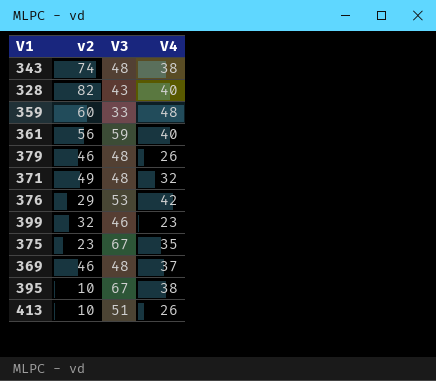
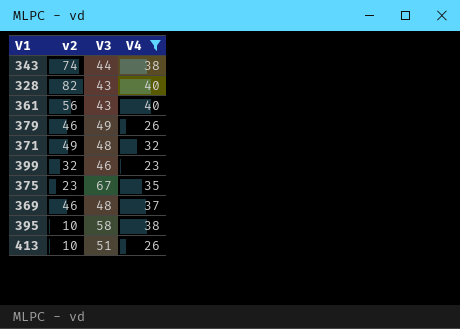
filter: none -> V4 <= 40
343 | V3: 48 -> 44
361 | V3: 59 -> 43
379 | V3: 48 -> 49
395 | V3: 67 -> 58

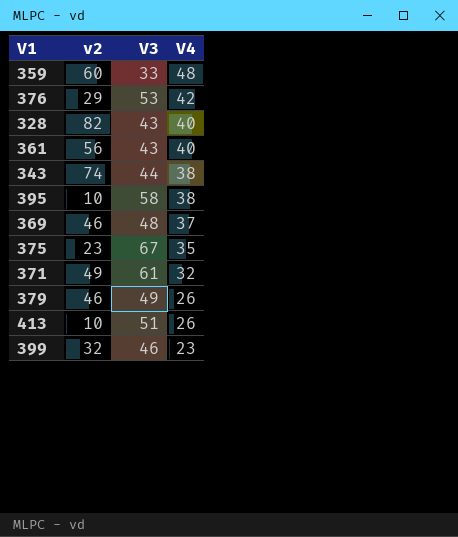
filter: V4 <= 40 -> none
row order: none -> V4 descending
371 | V3: 48 -> 61

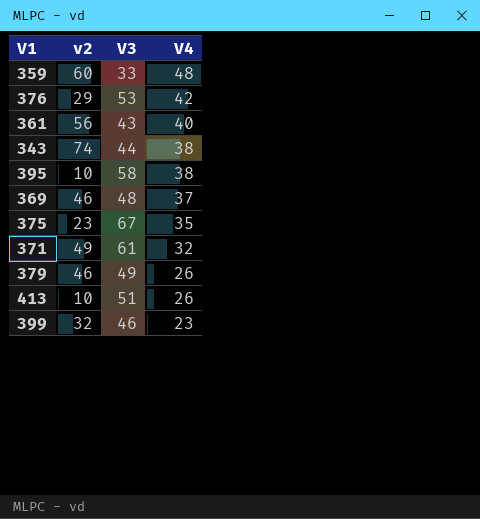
row 328: 82 | 43 | 40 -> none

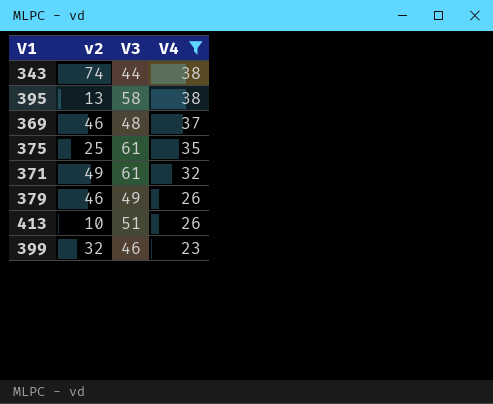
filter: none -> V4 <= 38
395 | v2: 10 -> 13
375 | v2: 23 -> 25
375 | V3: 67 -> 61

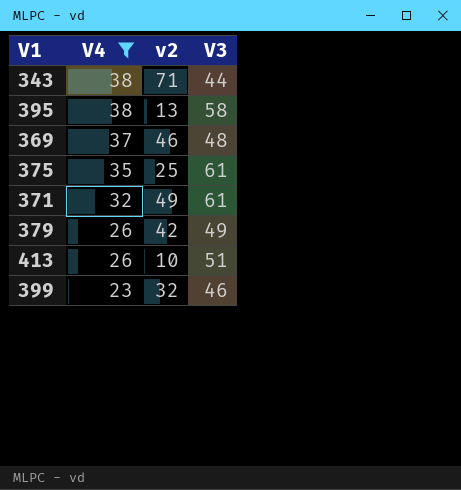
column V4 | position: 4 -> 2
343 | v2: 74 -> 71
379 | v2: 46 -> 42

